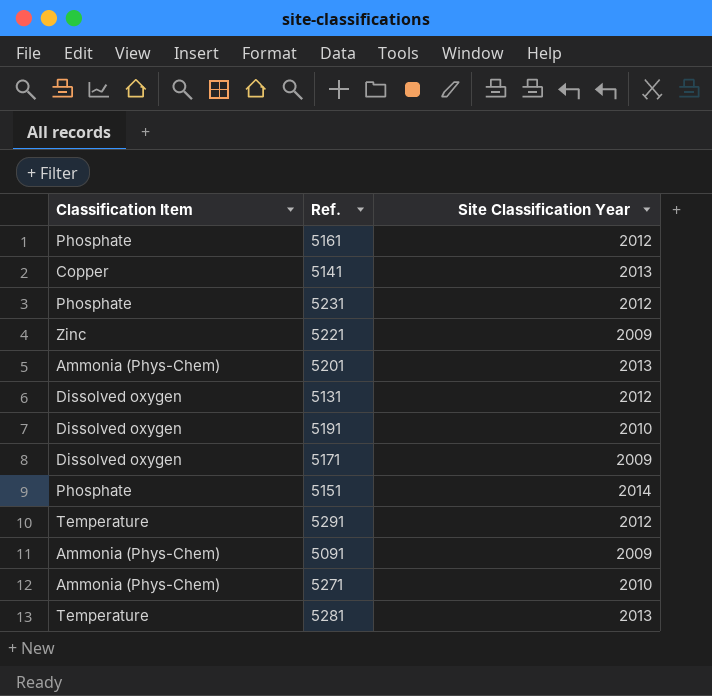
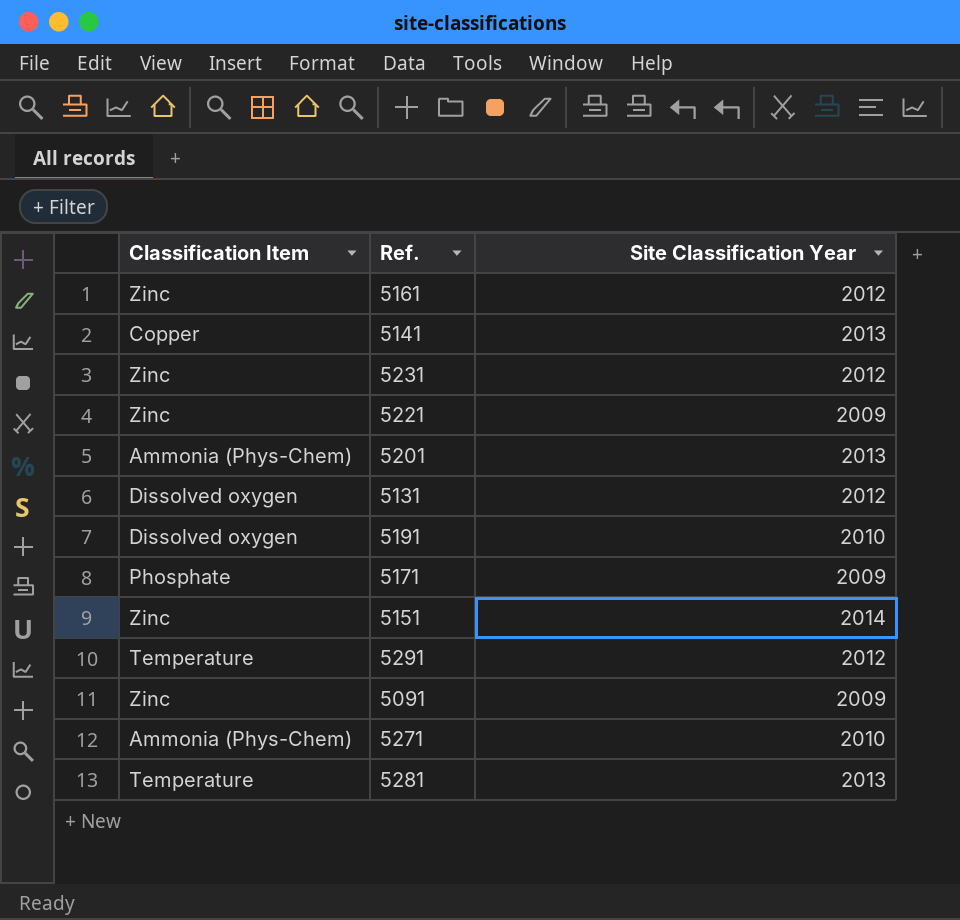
5161 | Classification Item: Phosphate -> Zinc
5231 | Classification Item: Phosphate -> Zinc
5171 | Classification Item: Dissolved oxygen -> Phosphate
5151 | Classification Item: Phosphate -> Zinc
5091 | Classification Item: Ammonia (Phys-Chem) -> Zinc

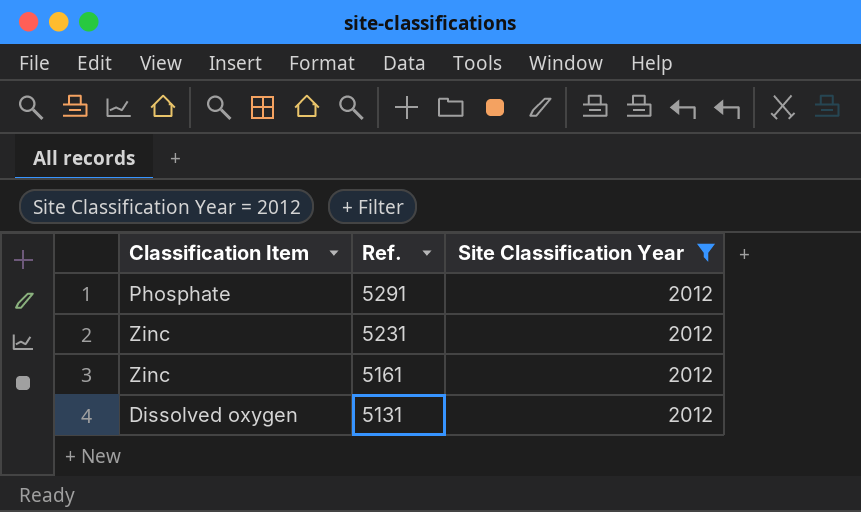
filter: none -> Site Classification Year = 2012
row order: none -> Ref. descending
5291 | Classification Item: Temperature -> Phosphate

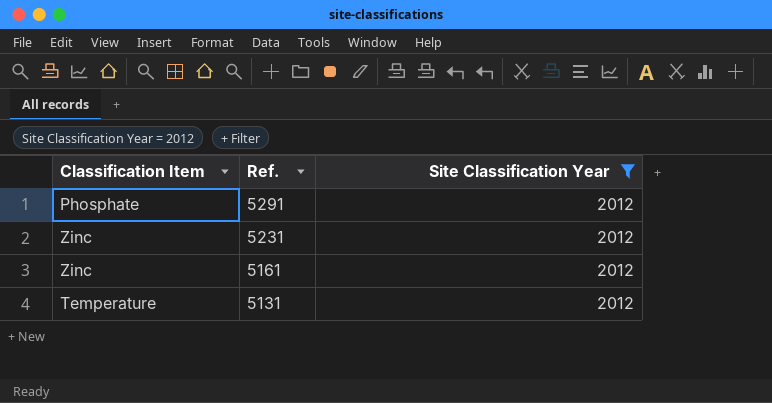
5131 | Classification Item: Dissolved oxygen -> Temperature

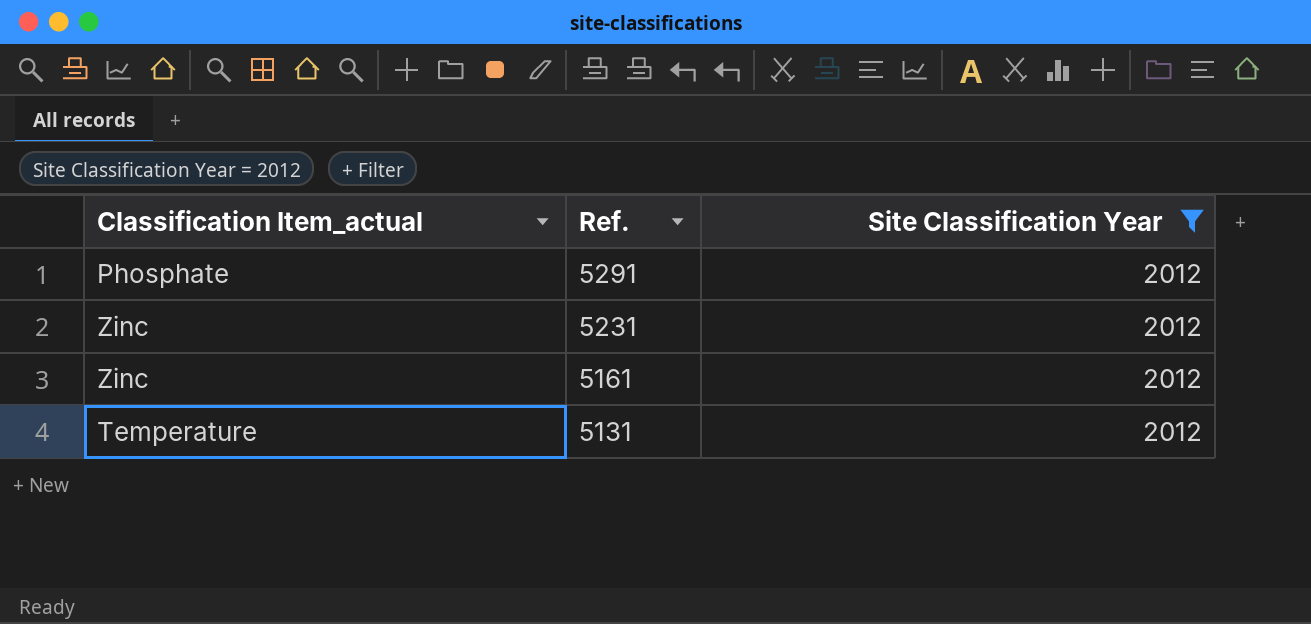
column name: Classification Item -> Classification Item_actual

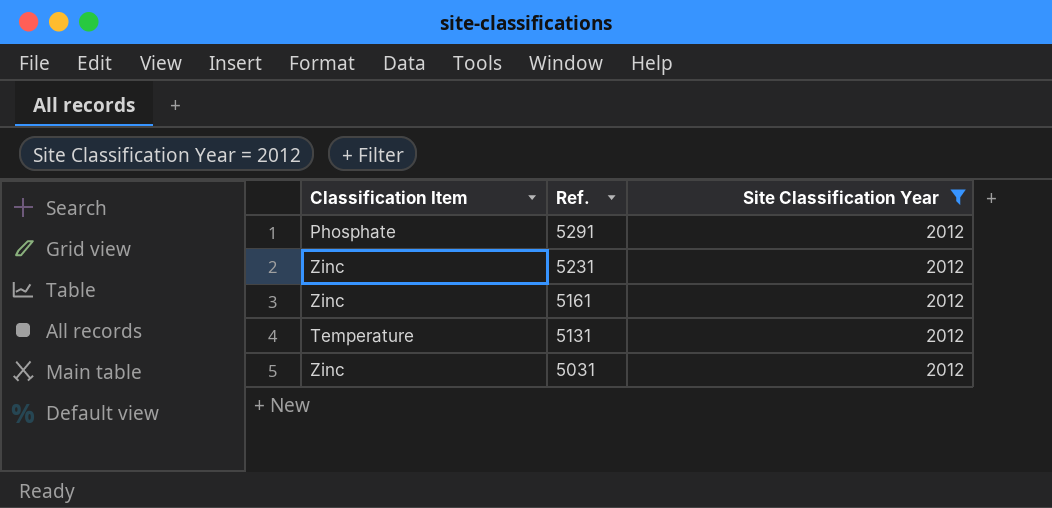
column name: Classification Item_actual -> Classification Item
row 5031: none -> Zinc | 2012

